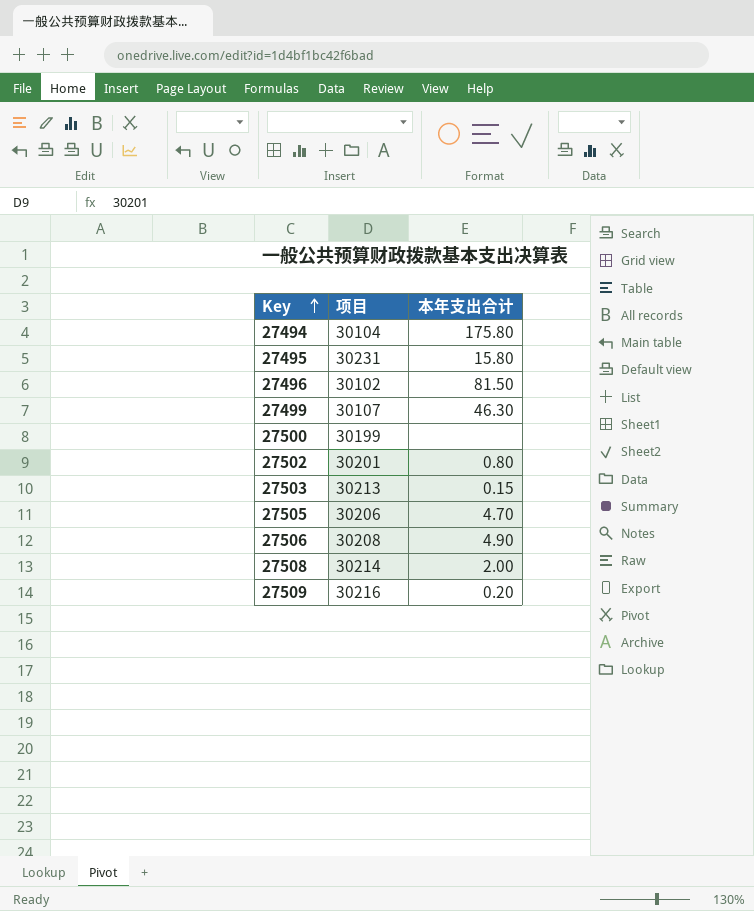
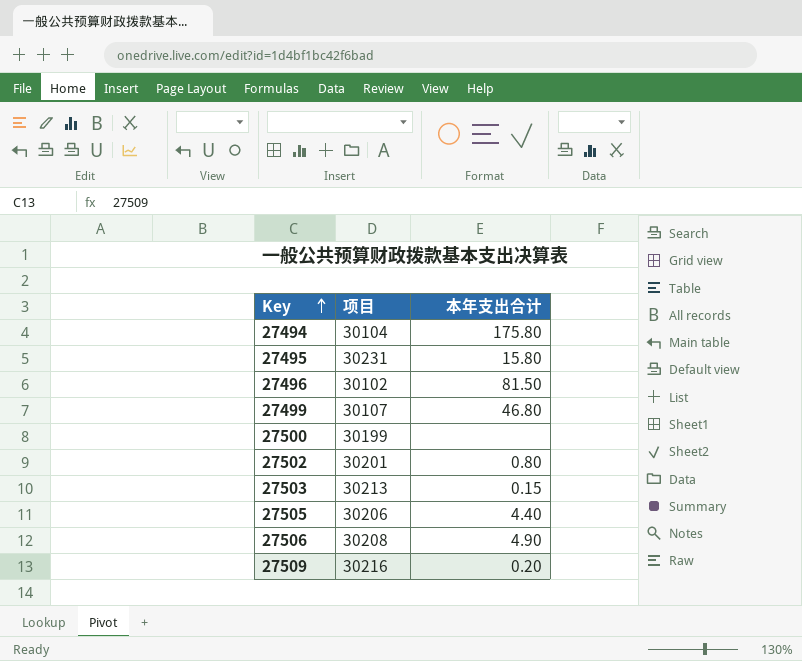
row 27508: 30214 | 2.00 -> none
27499 | 本年支出合计: 46.30 -> 46.80
27505 | 本年支出合计: 4.70 -> 4.40

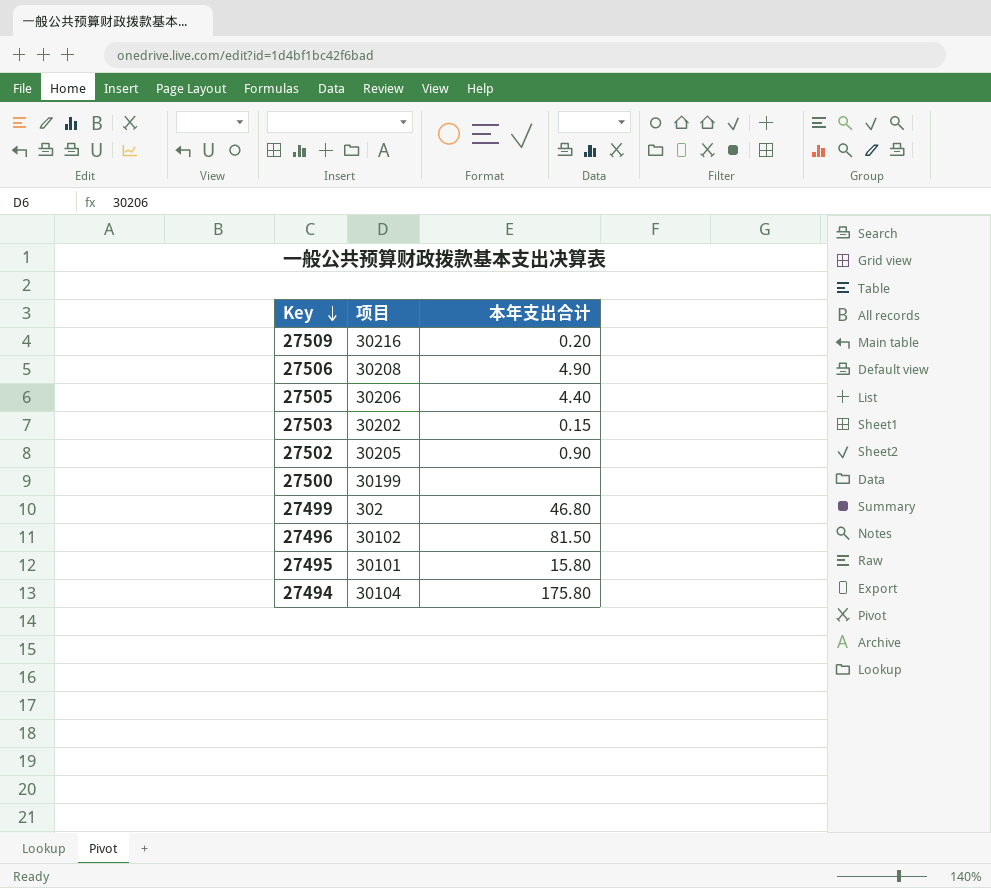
row order: Key ascending -> Key descending
27503 | 项目: 30213 -> 30202
27502 | 项目: 30201 -> 30205
27502 | 本年支出合计: 0.80 -> 0.90
27499 | 项目: 30107 -> 302
27495 | 项目: 30231 -> 30101

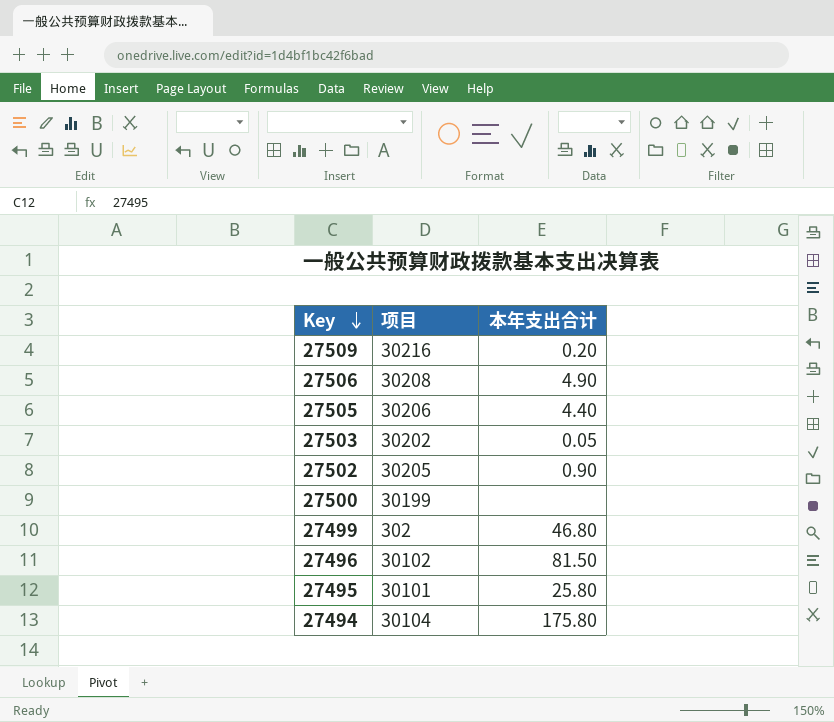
27503 | 本年支出合计: 0.15 -> 0.05
27495 | 本年支出合计: 15.80 -> 25.80

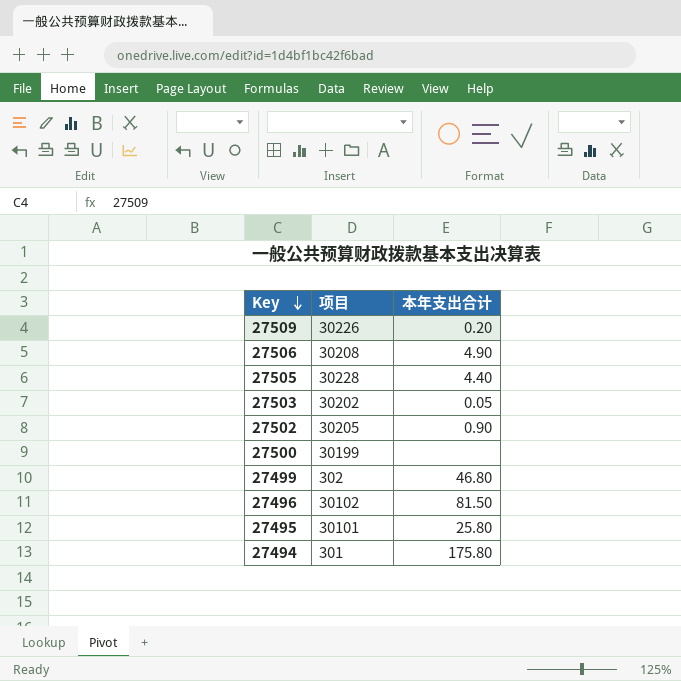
27509 | 项目: 30216 -> 30226
27505 | 项目: 30206 -> 30228
27494 | 项目: 30104 -> 301

